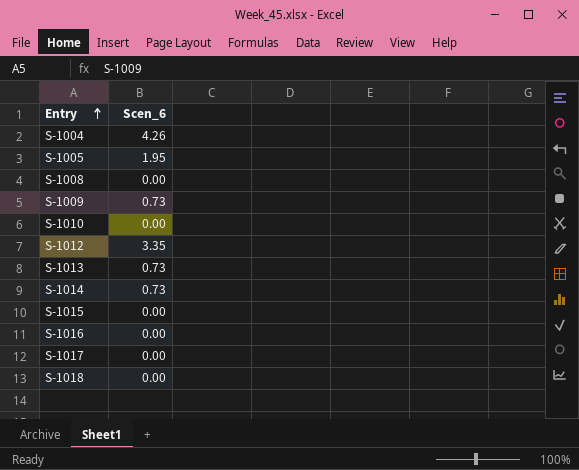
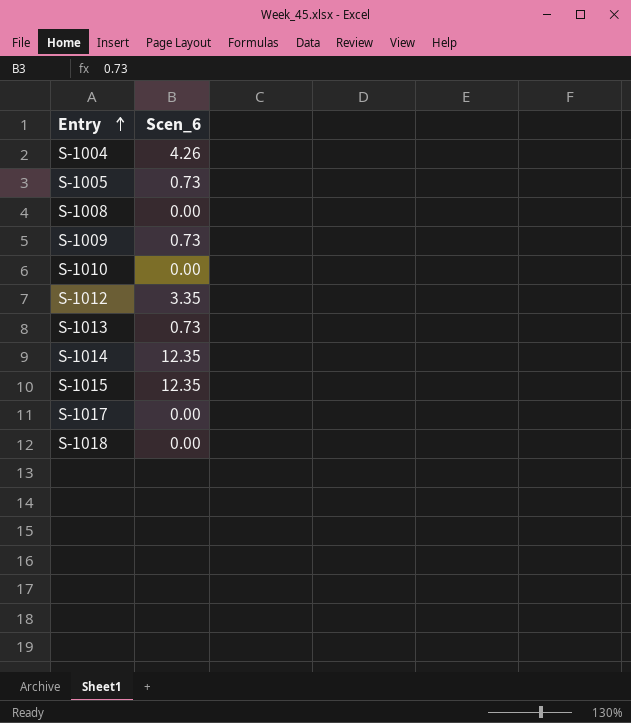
row S-1016: 0.00 -> none
S-1005 | Scen_6: 1.95 -> 0.73
S-1014 | Scen_6: 0.73 -> 12.35
S-1015 | Scen_6: 0.00 -> 12.35

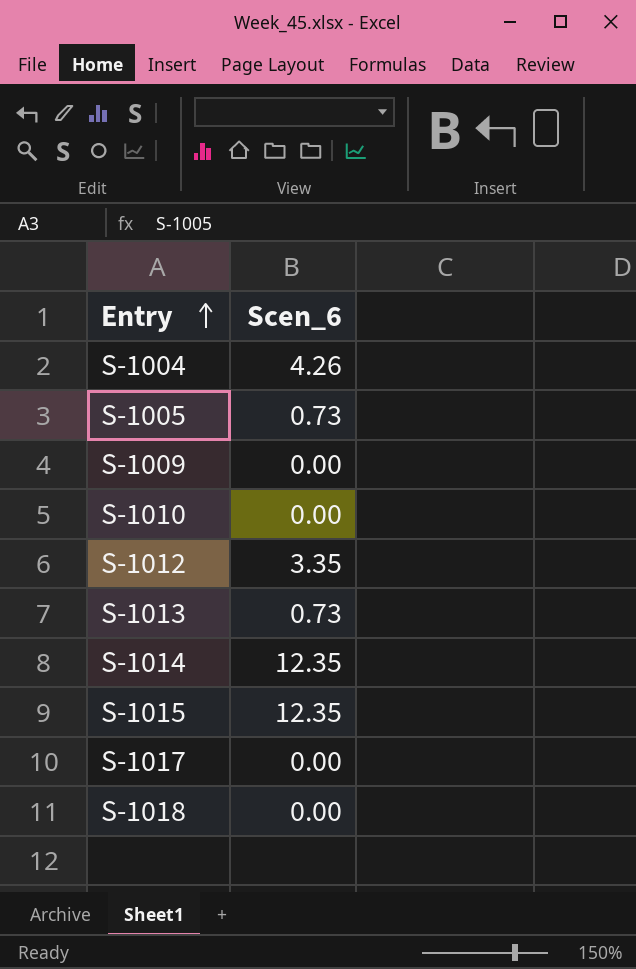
row S-1008: 0.00 -> none
S-1009 | Scen_6: 0.73 -> 0.00

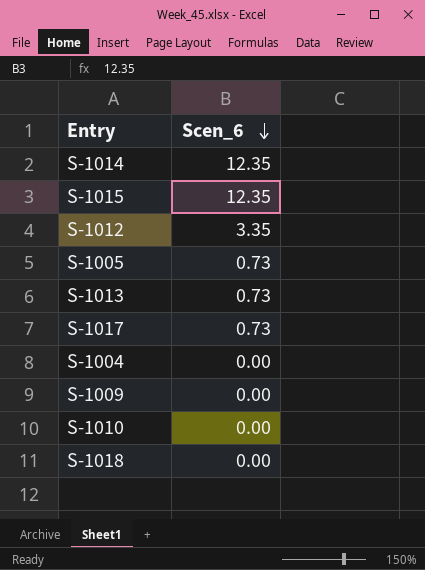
row order: Entry ascending -> Scen_6 descending
S-1017 | Scen_6: 0.00 -> 0.73
S-1004 | Scen_6: 4.26 -> 0.00

